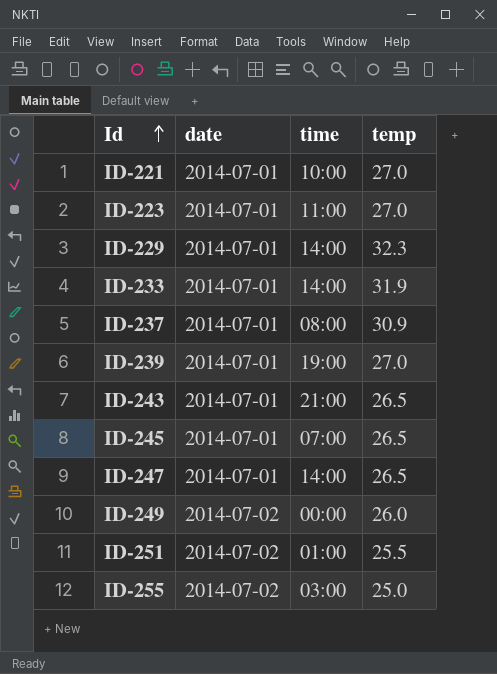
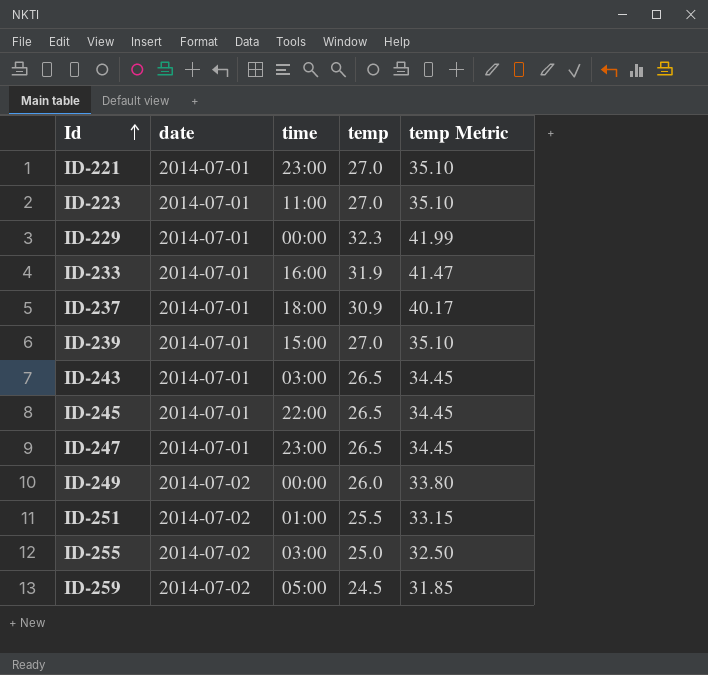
column temp Metric | formula: none -> [temp] * 1.3
ID-221 | time: 10:00 -> 23:00
ID-229 | time: 14:00 -> 00:00
ID-233 | time: 14:00 -> 16:00
ID-237 | time: 08:00 -> 18:00
ID-239 | time: 19:00 -> 15:00
ID-243 | time: 21:00 -> 03:00
ID-245 | time: 07:00 -> 22:00
ID-247 | time: 14:00 -> 23:00
row ID-259: none -> 2014-07-02 | 05:00 | 24.5 | 31.85

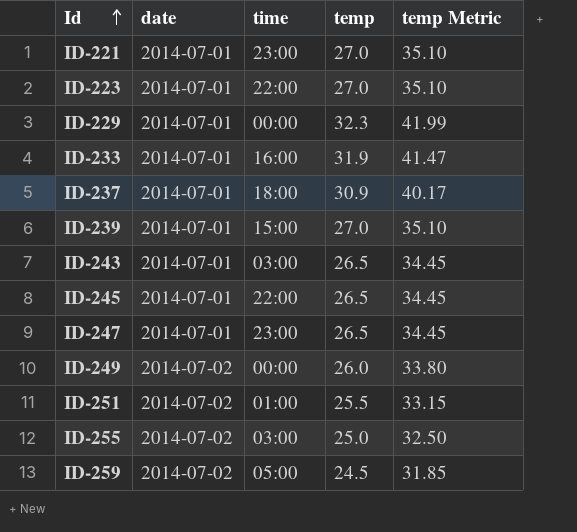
ID-223 | time: 11:00 -> 22:00

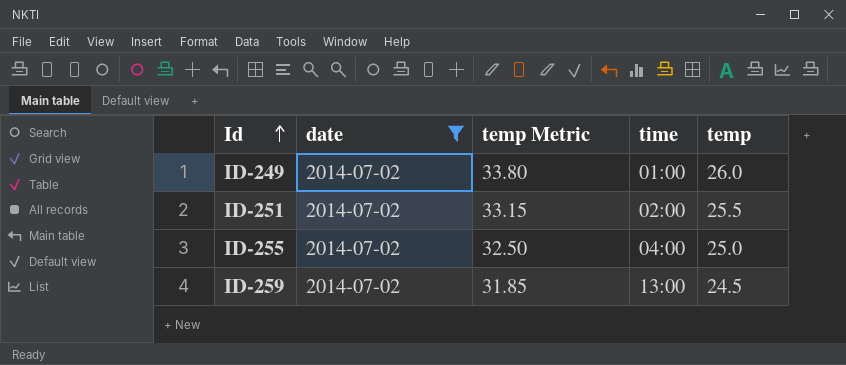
filter: none -> date = 2014-07-02
column temp Metric | position: 5 -> 3
ID-249 | time: 00:00 -> 01:00
ID-251 | time: 01:00 -> 02:00
ID-255 | time: 03:00 -> 04:00
ID-259 | time: 05:00 -> 13:00

